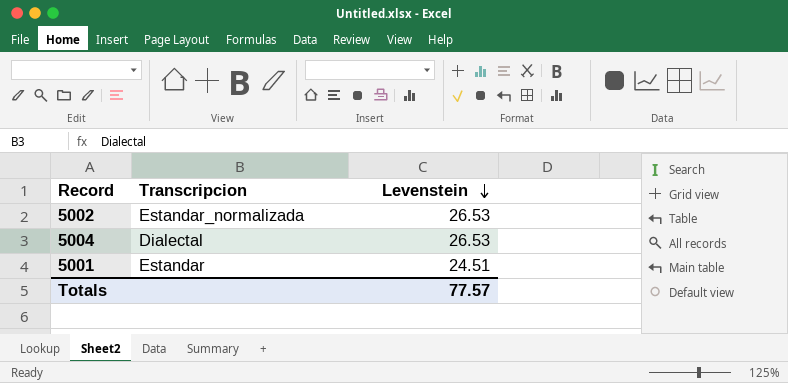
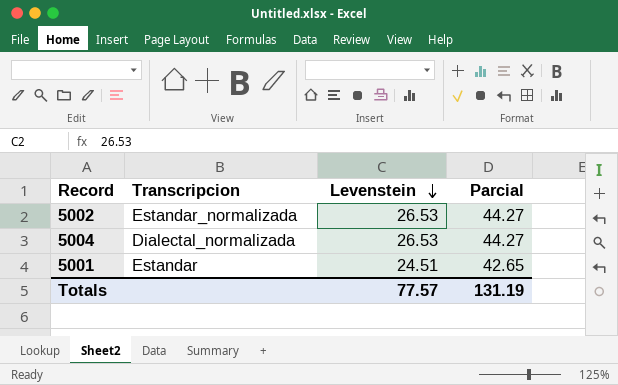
column Parcial | position: none -> 4
5004 | Transcripcion: Dialectal -> Dialectal_normalizada

